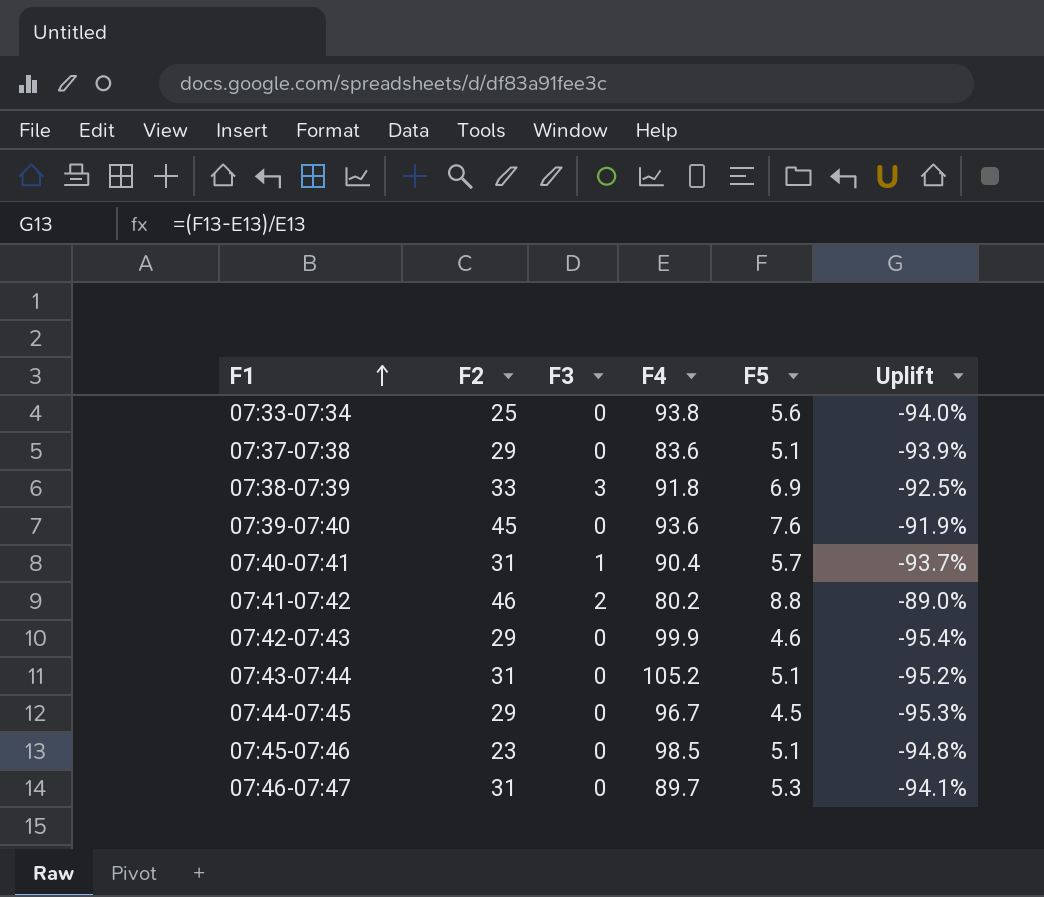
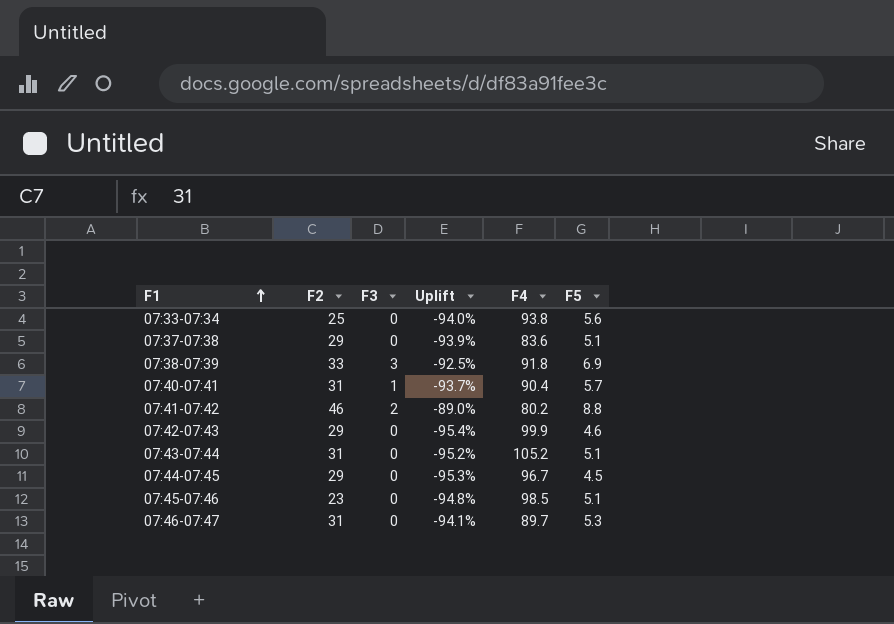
column Uplift | position: 6 -> 4
row 07:39-07:40: 45 | 0 | 93.6 | 7.6 | -91.9% -> none

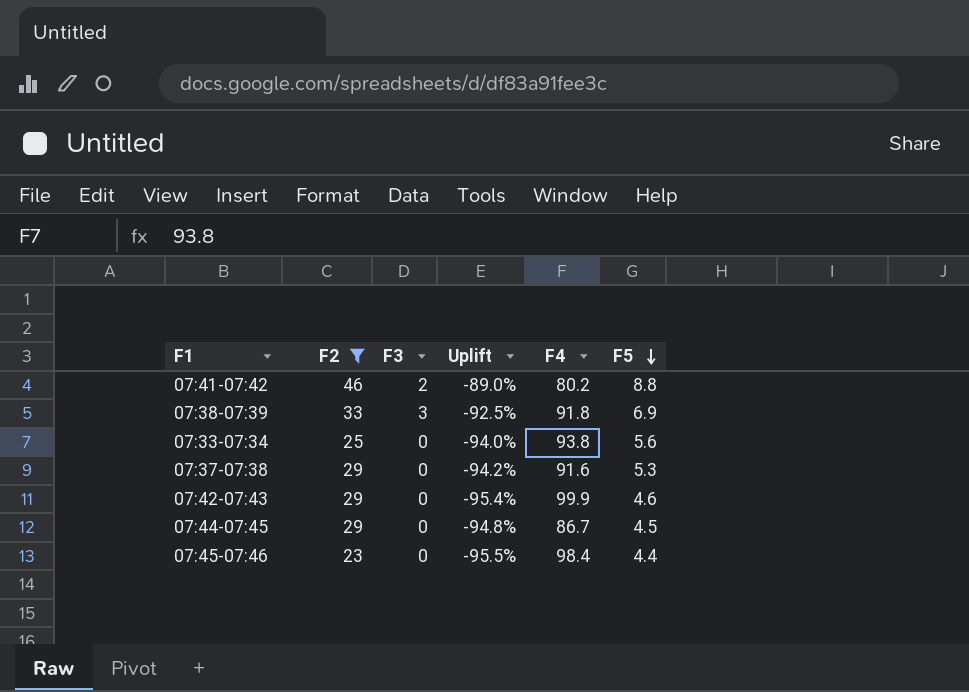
filter: none -> F2 != 31
row order: F1 ascending -> F5 descending
07:37-07:38 | Uplift: -93.9% -> -94.2%
07:37-07:38 | F4: 83.6 -> 91.6
07:37-07:38 | F5: 5.1 -> 5.3
07:44-07:45 | Uplift: -95.3% -> -94.8%
07:44-07:45 | F4: 96.7 -> 86.7
07:45-07:46 | Uplift: -94.8% -> -95.5%
07:45-07:46 | F4: 98.5 -> 98.4
07:45-07:46 | F5: 5.1 -> 4.4

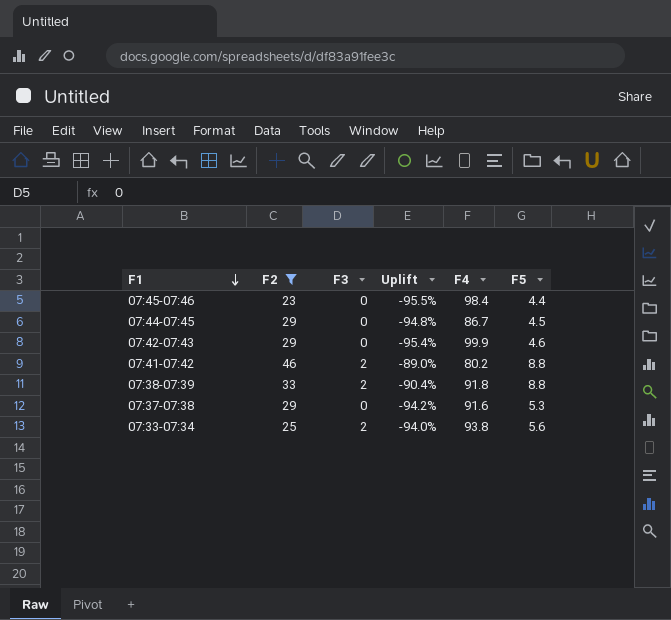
row order: F5 descending -> F1 descending
07:38-07:39 | F3: 3 -> 2
07:38-07:39 | Uplift: -92.5% -> -90.4%
07:38-07:39 | F5: 6.9 -> 8.8
07:33-07:34 | F3: 0 -> 2

